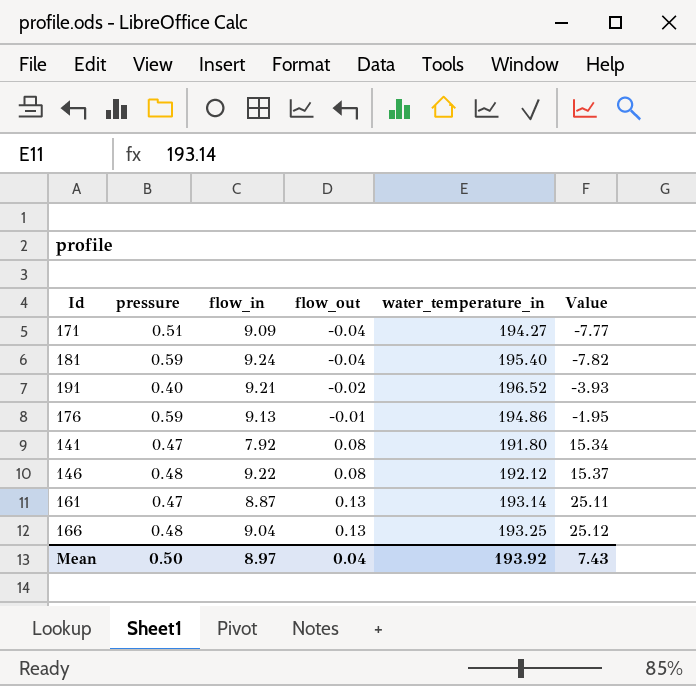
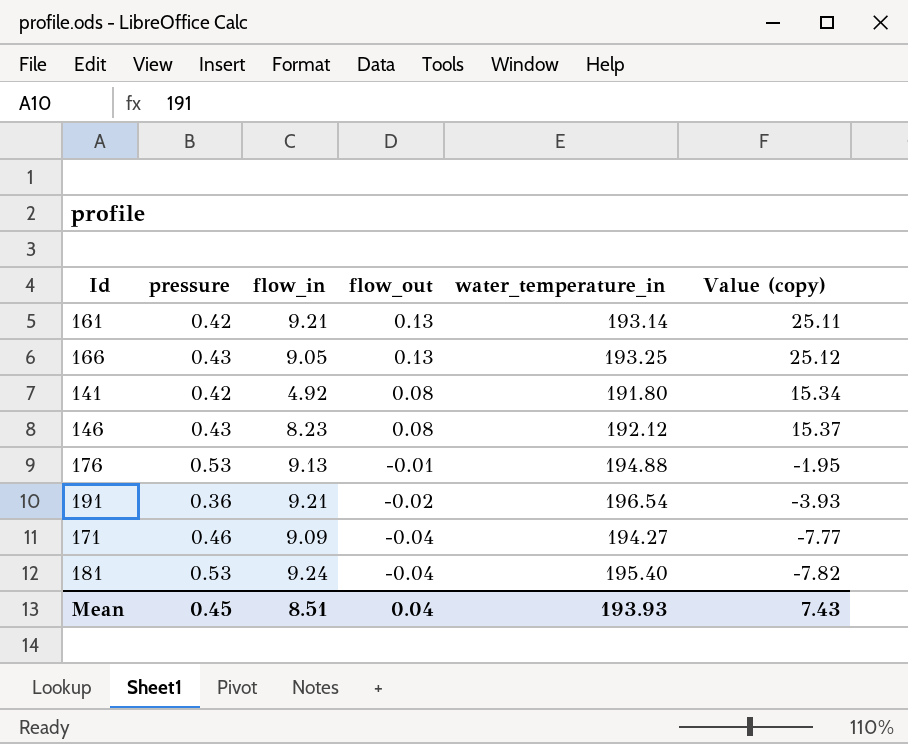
row order: flow_out ascending -> flow_out descending
column name: Value -> Value (copy)
161 | pressure: 0.47 -> 0.42
161 | flow_in: 8.87 -> 9.21
166 | pressure: 0.48 -> 0.43
166 | flow_in: 9.04 -> 9.05
141 | pressure: 0.47 -> 0.42
141 | flow_in: 7.92 -> 4.92
146 | pressure: 0.48 -> 0.43
146 | flow_in: 9.22 -> 8.23
176 | pressure: 0.59 -> 0.53
176 | water_temperature_in: 194.86 -> 194.88
191 | pressure: 0.40 -> 0.36
191 | water_temperature_in: 196.52 -> 196.54
171 | pressure: 0.51 -> 0.46
181 | pressure: 0.59 -> 0.53
Mean | pressure: 0.50 -> 0.45
Mean | flow_in: 8.97 -> 8.51
Mean | water_temperature_in: 193.92 -> 193.93

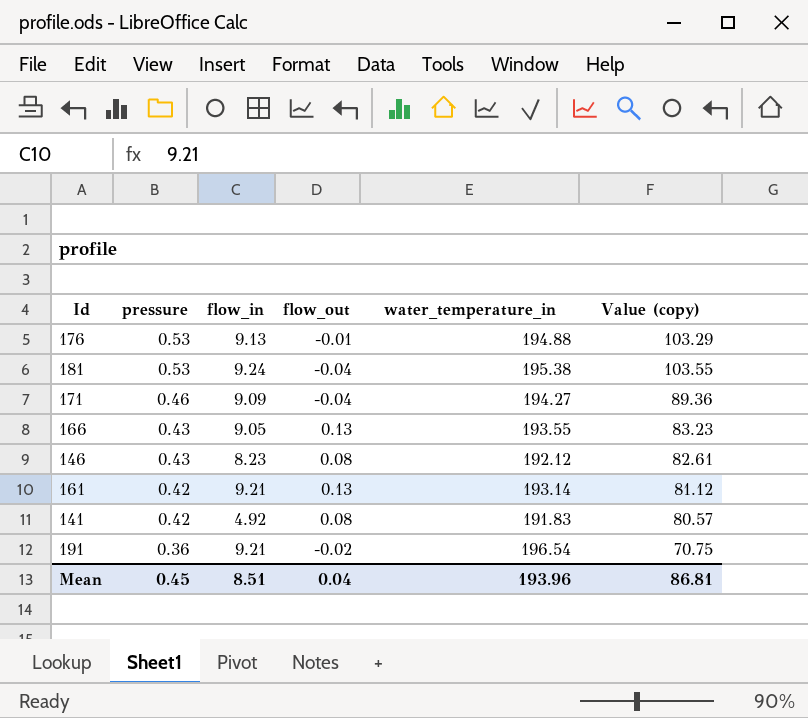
row order: flow_out descending -> pressure descending
column Value (copy) | formula: [flow_out] * [water_temperature_in] -> [pressure] * [water_temperature_in]
181 | water_temperature_in: 195.40 -> 195.38
166 | water_temperature_in: 193.25 -> 193.55
141 | water_temperature_in: 191.80 -> 191.83
Mean | water_temperature_in: 193.93 -> 193.96
Mean | Value (copy): 7.43 -> 86.81

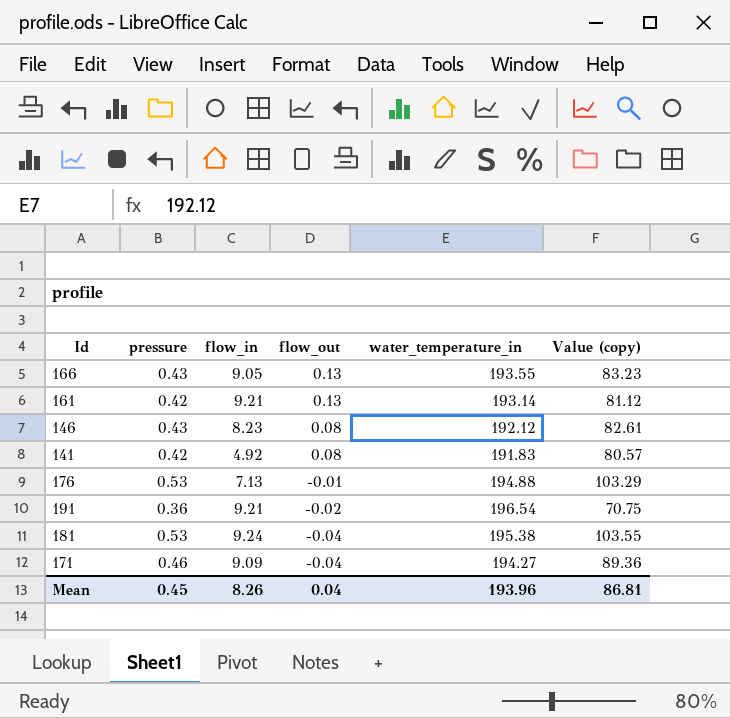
row order: pressure descending -> flow_out descending
176 | flow_in: 9.13 -> 7.13
Mean | flow_in: 8.51 -> 8.26

